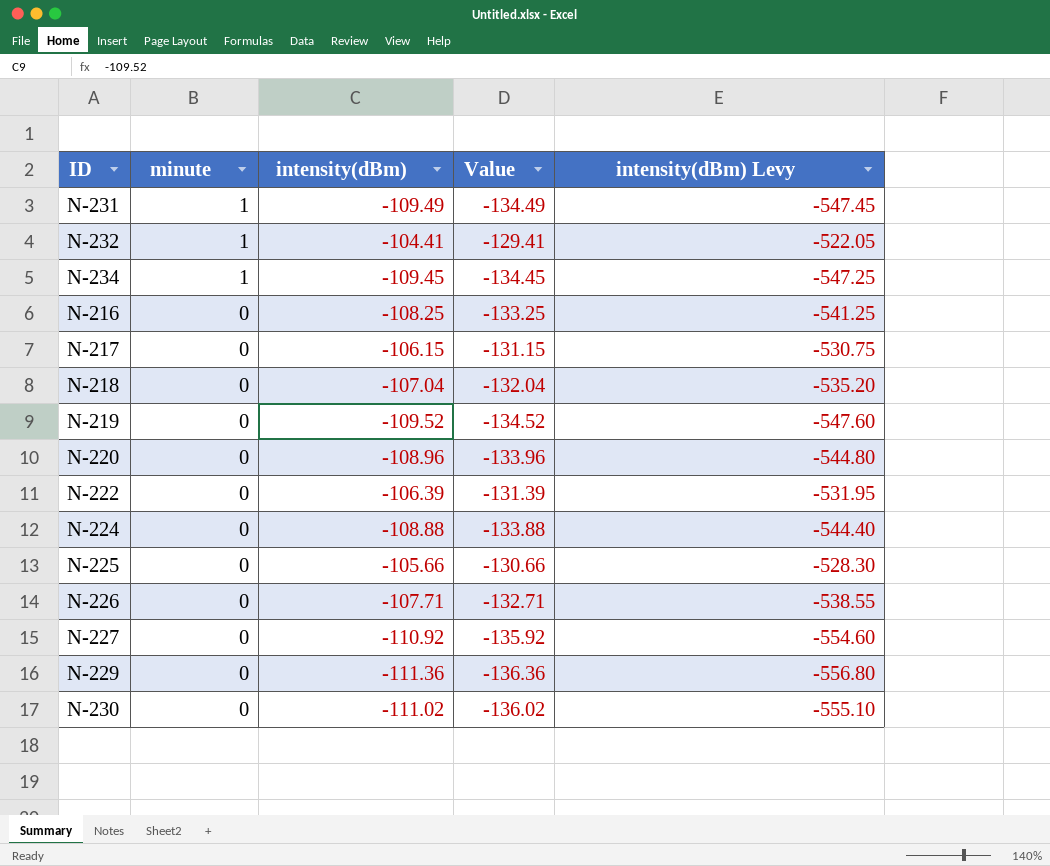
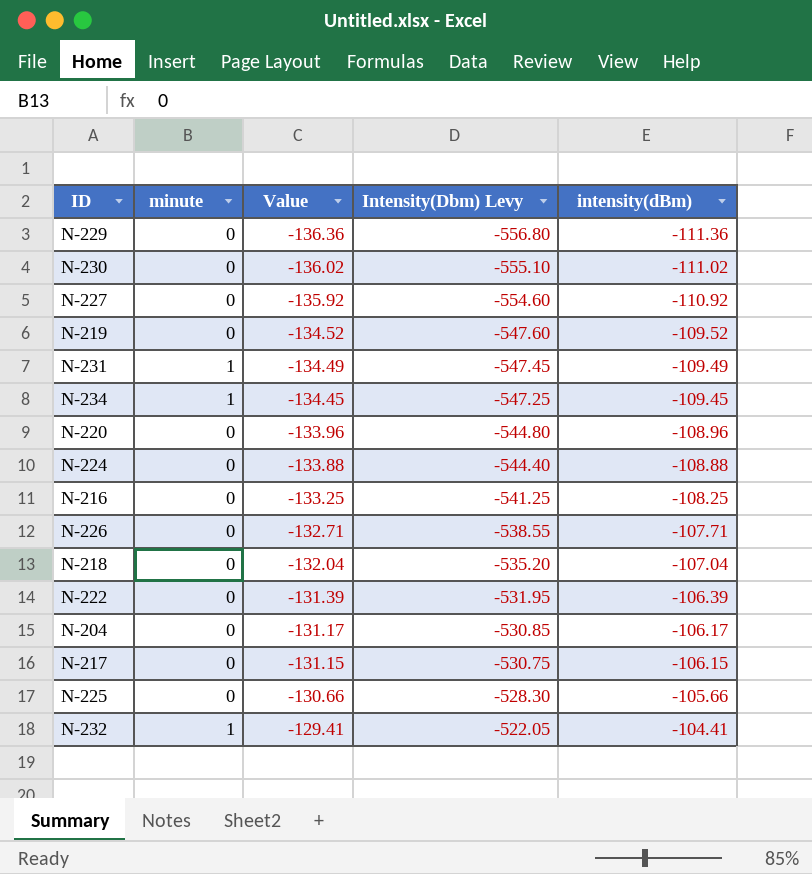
row order: minute descending -> Value ascending
column name: intensity(dBm) Levy -> Intensity(Dbm) Levy
column intensity(dBm) | position: 3 -> 5
row N-204: none -> 0 | -131.17 | -530.85 | -106.17

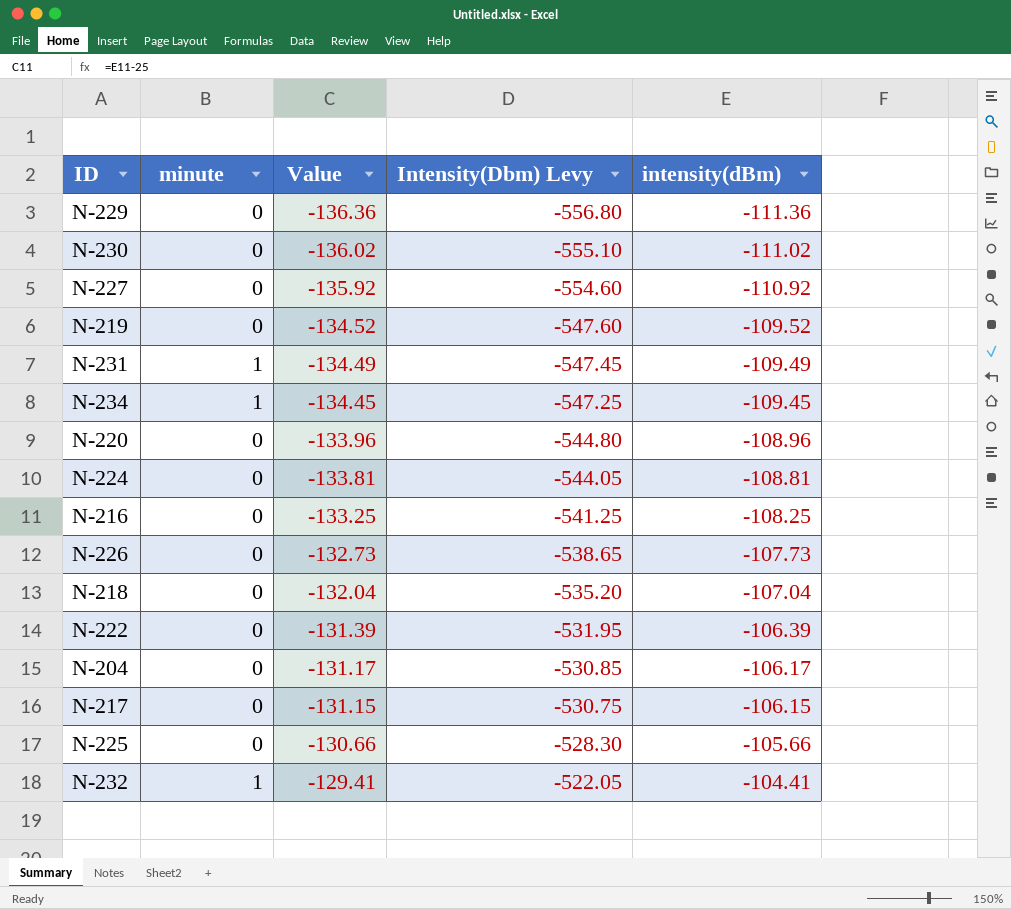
N-224 | Value: -133.88 -> -133.81
N-224 | Intensity(Dbm) Levy: -544.40 -> -544.05
N-224 | intensity(dBm): -108.88 -> -108.81
N-226 | Value: -132.71 -> -132.73
N-226 | Intensity(Dbm) Levy: -538.55 -> -538.65
N-226 | intensity(dBm): -107.71 -> -107.73

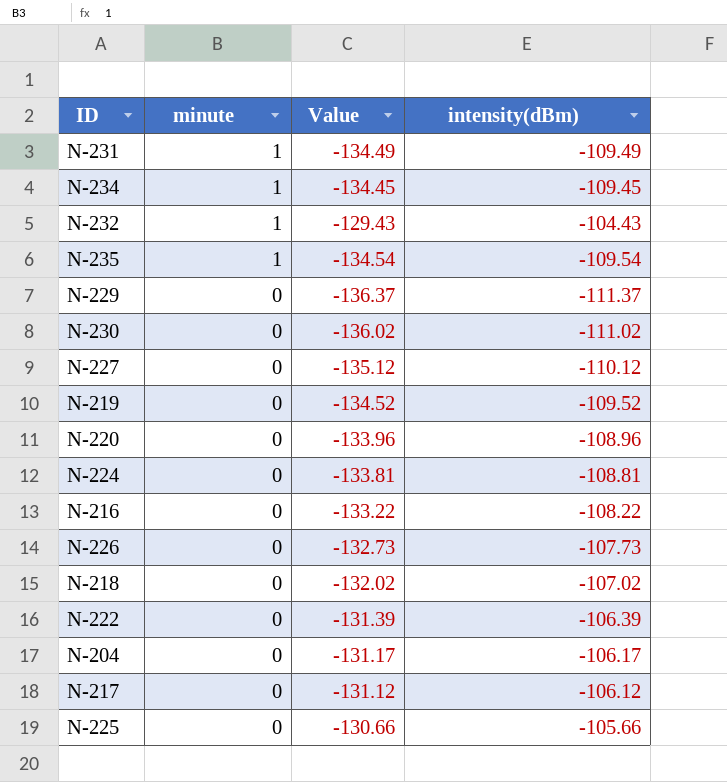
row order: Value ascending -> minute descending
column Intensity(Dbm) Levy | formula: [intensity(dBm)] * 5 -> none
N-232 | Value: -129.41 -> -129.43
N-232 | intensity(dBm): -104.41 -> -104.43
row N-235: none -> 1 | -134.54 | -109.54
N-229 | Value: -136.36 -> -136.37
N-229 | intensity(dBm): -111.36 -> -111.37
N-227 | Value: -135.92 -> -135.12
N-227 | intensity(dBm): -110.92 -> -110.12
N-216 | Value: -133.25 -> -133.22
N-216 | intensity(dBm): -108.25 -> -108.22
N-218 | Value: -132.04 -> -132.02
N-218 | intensity(dBm): -107.04 -> -107.02
N-217 | Value: -131.15 -> -131.12
N-217 | intensity(dBm): -106.15 -> -106.12

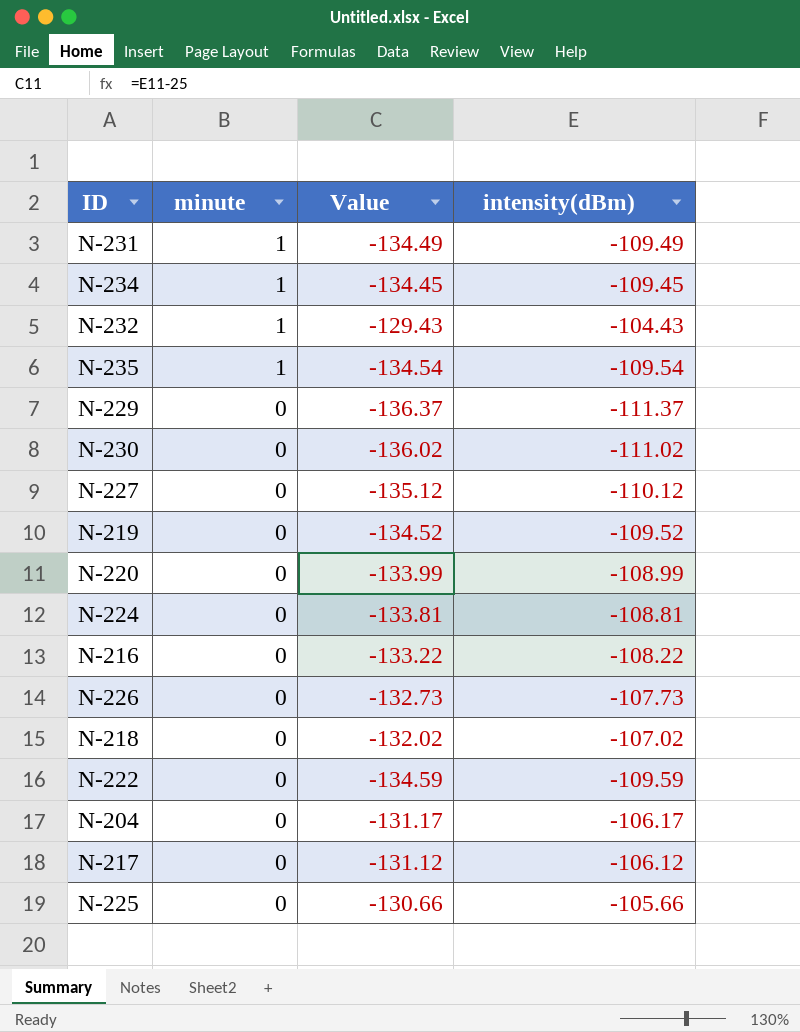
N-220 | Value: -133.96 -> -133.99
N-220 | intensity(dBm): -108.96 -> -108.99
N-222 | Value: -131.39 -> -134.59
N-222 | intensity(dBm): -106.39 -> -109.59

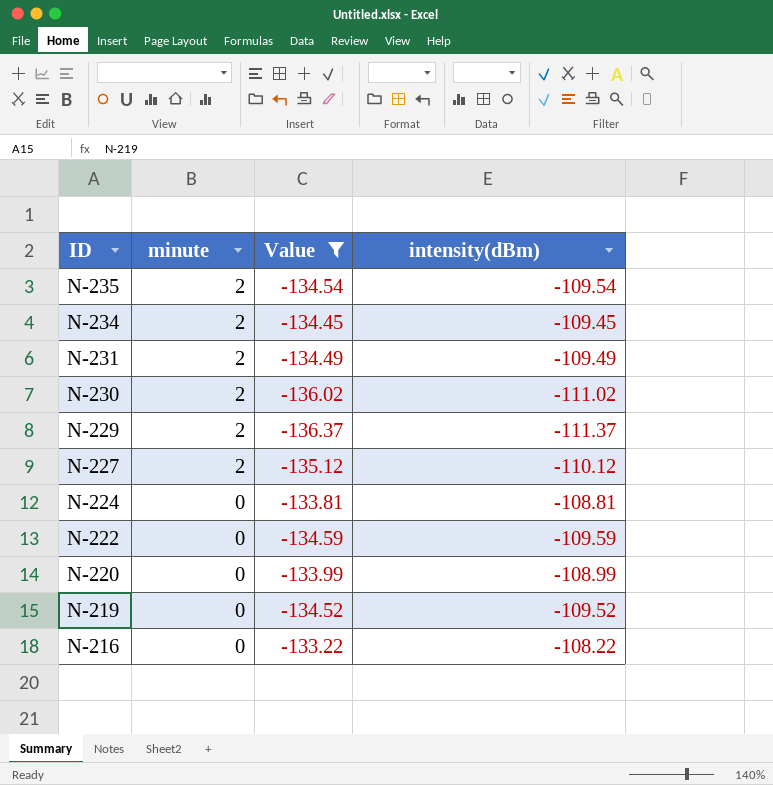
filter: none -> Value <= -133.22
row order: minute descending -> ID descending
N-235 | minute: 1 -> 2
N-234 | minute: 1 -> 2
N-231 | minute: 1 -> 2
N-230 | minute: 0 -> 2
N-229 | minute: 0 -> 2
N-227 | minute: 0 -> 2

